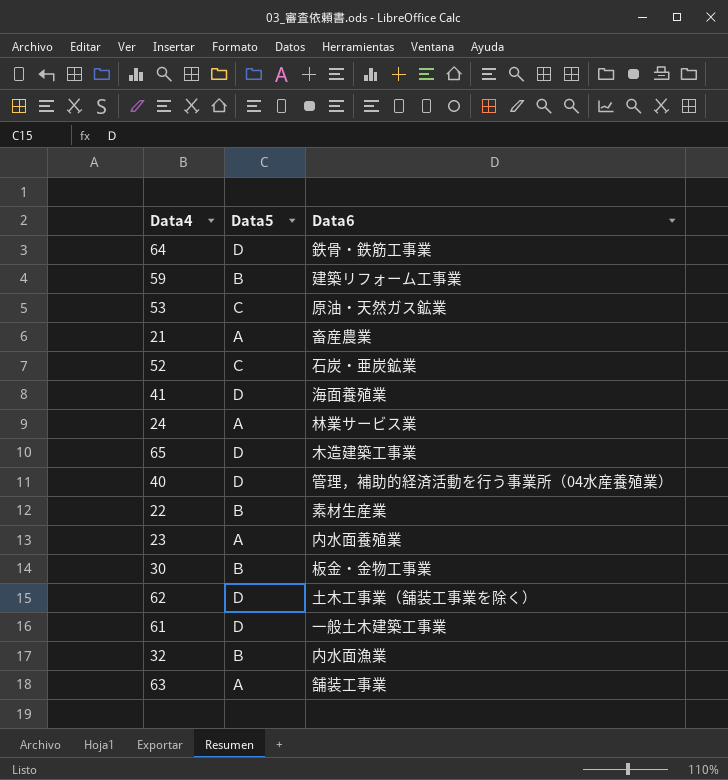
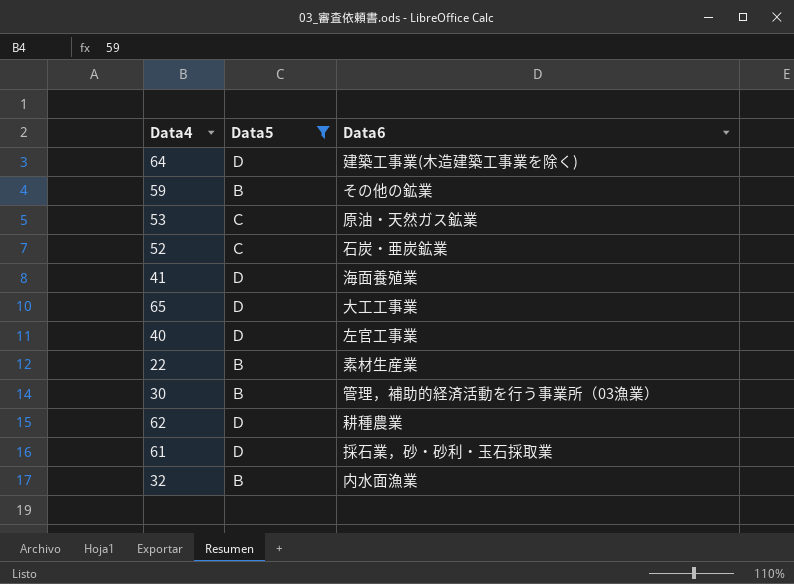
filter: none -> Data5 != Ａ
64 | Data6: 鉄骨・鉄筋工事業 -> 建築工事業(木造建築工事業を除く)
59 | Data6: 建築リフォーム工事業 -> その他の鉱業
65 | Data6: 木造建築工事業 -> 大工工事業
40 | Data6: 管理，補助的経済活動を行う事業所（04水産養殖業） -> 左官工事業
30 | Data6: 板金・金物工事業 -> 管理，補助的経済活動を行う事業所（03漁業）
62 | Data6: 土木工事業（舗装工事業を除く） -> 耕種農業
61 | Data6: 一般土木建築工事業 -> 採石業，砂・砂利・玉石採取業

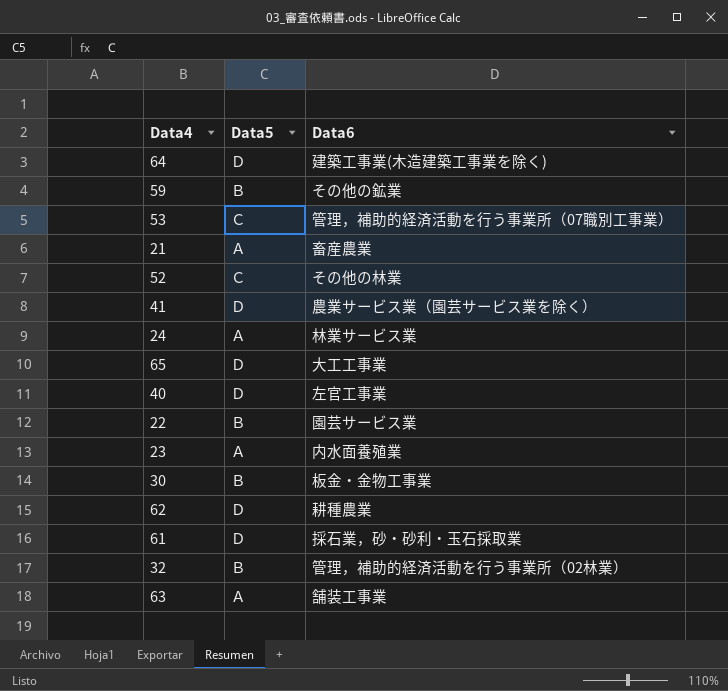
filter: Data5 != Ａ -> none
53 | Data6: 原油・天然ガス鉱業 -> 管理，補助的経済活動を行う事業所（07職別工事業）
52 | Data6: 石炭・亜炭鉱業 -> その他の林業
41 | Data6: 海面養殖業 -> 農業サービス業（園芸サービス業を除く）
22 | Data6: 素材生産業 -> 園芸サービス業
30 | Data6: 管理，補助的経済活動を行う事業所（03漁業） -> 板金・金物工事業
32 | Data6: 内水面漁業 -> 管理，補助的経済活動を行う事業所（02林業）

